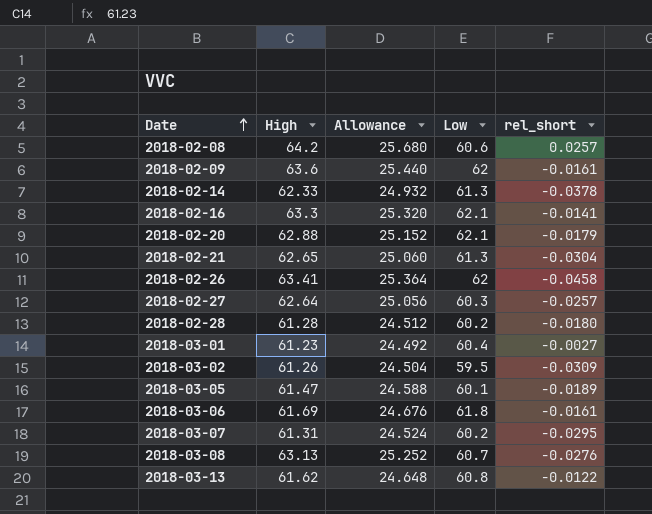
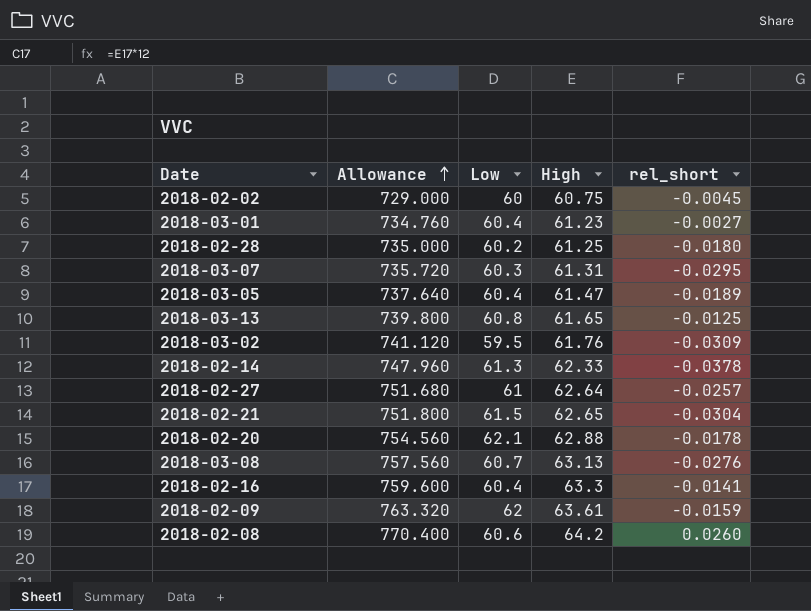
row order: Date ascending -> Allowance ascending
column Allowance | formula: [High] * 0.4 -> [High] * 12
column High | position: 2 -> 4
row 2018-02-26: 63.41 | 25.364 | 62 | -0.0458 -> none
row 2018-03-06: 61.69 | 24.676 | 61.8 | -0.0161 -> none
row 2018-02-02: none -> 729.000 | 60 | 60.75 | -0.0045
2018-02-28 | High: 61.28 -> 61.25
2018-03-07 | Low: 60.2 -> 60.3
2018-03-05 | Low: 60.1 -> 60.4
2018-03-13 | High: 61.62 -> 61.65
2018-03-13 | rel_short: -0.0122 -> -0.0125
2018-03-02 | High: 61.26 -> 61.76
2018-02-27 | Low: 60.3 -> 61
2018-02-21 | Low: 61.3 -> 61.5
2018-02-20 | rel_short: -0.0179 -> -0.0178
2018-02-16 | Low: 62.1 -> 60.4
2018-02-09 | High: 63.6 -> 63.61
2018-02-09 | rel_short: -0.0161 -> -0.0159
2018-02-08 | rel_short: 0.0257 -> 0.0260

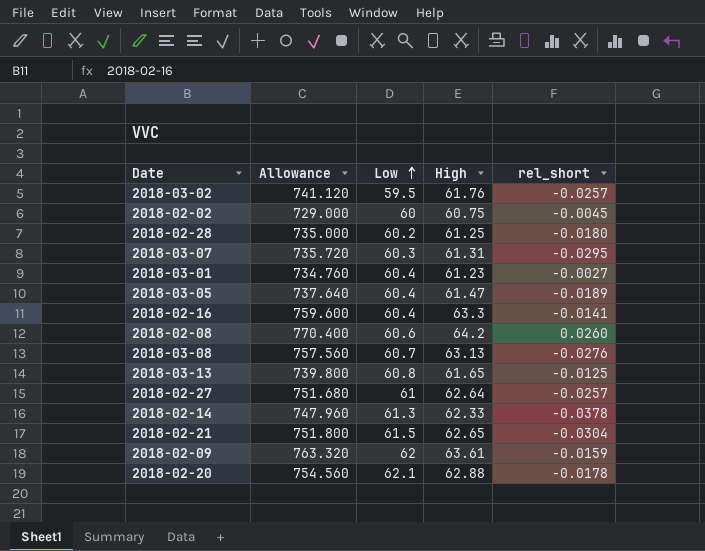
row order: Allowance ascending -> Low ascending
2018-03-02 | rel_short: -0.0309 -> -0.0257

